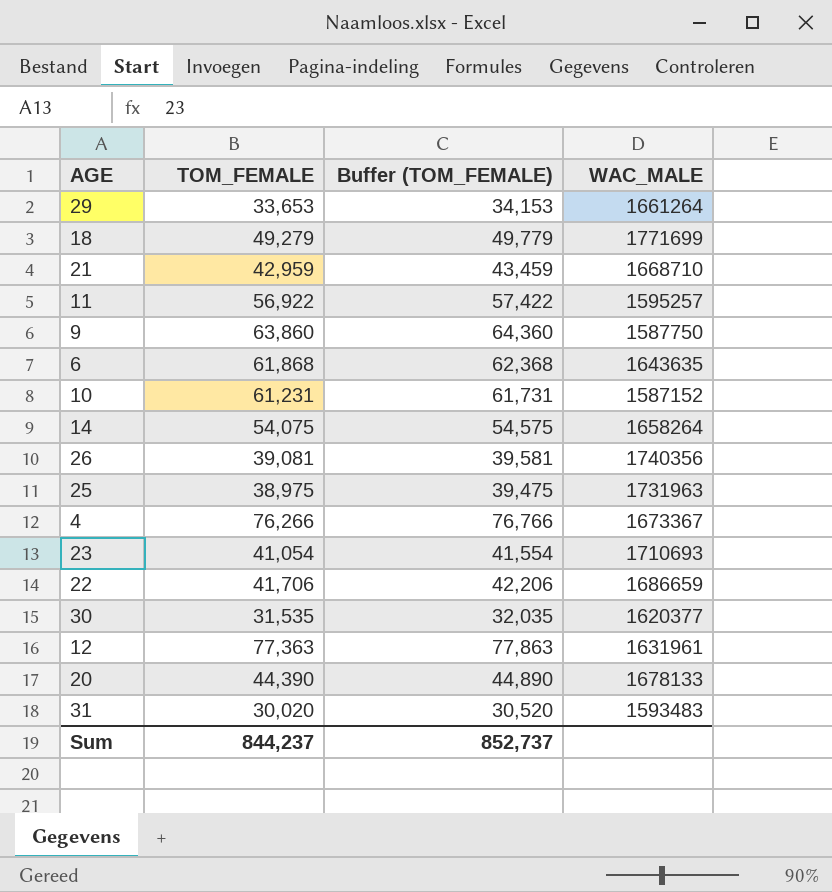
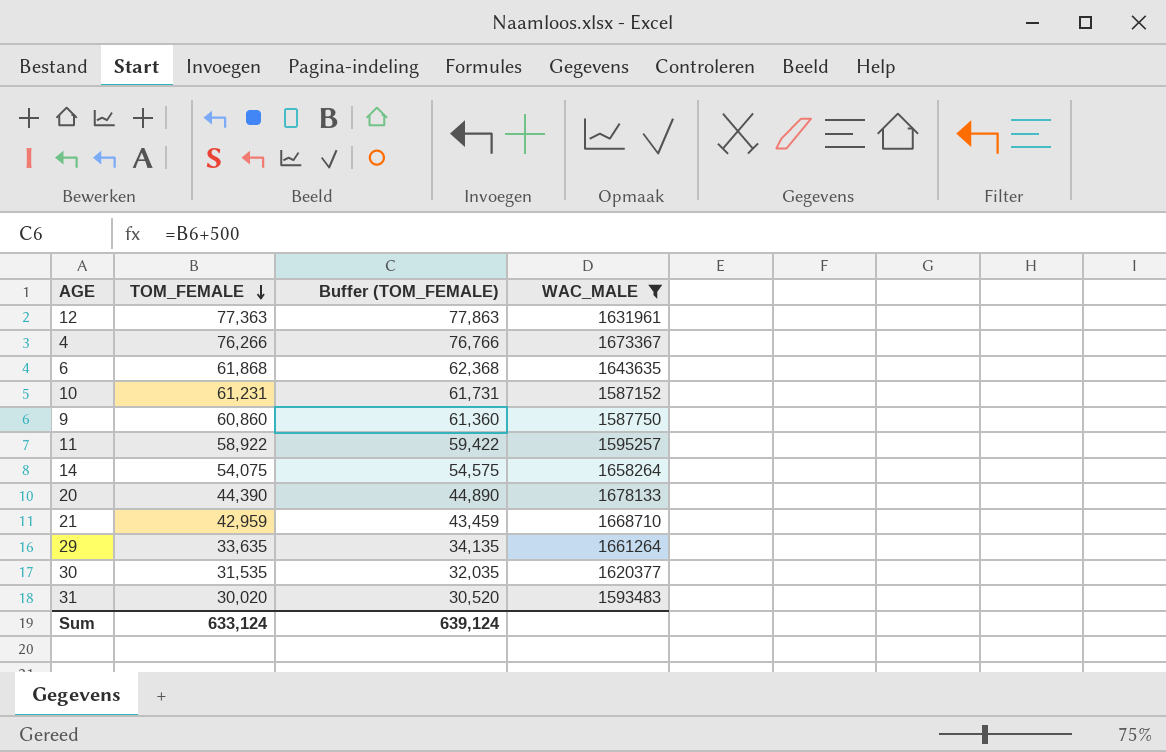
filter: none -> WAC_MALE <= 1678133
row order: none -> TOM_FEMALE descending
9 | TOM_FEMALE: 63,860 -> 60,860
9 | Buffer (TOM_FEMALE): 64,360 -> 61,360
11 | TOM_FEMALE: 56,922 -> 58,922
11 | Buffer (TOM_FEMALE): 57,422 -> 59,422
29 | TOM_FEMALE: 33,653 -> 33,635
29 | Buffer (TOM_FEMALE): 34,153 -> 34,135
Sum | TOM_FEMALE: 844,237 -> 633,124
Sum | Buffer (TOM_FEMALE): 852,737 -> 639,124

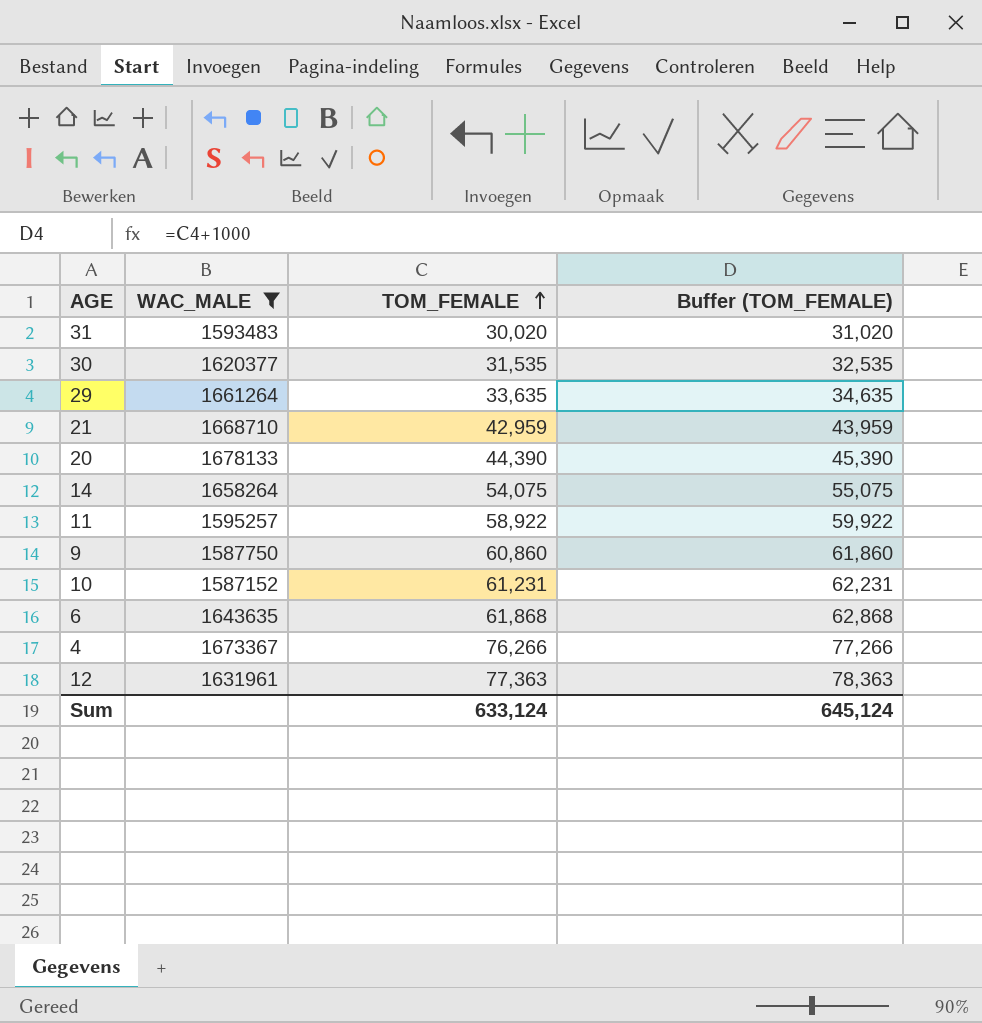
row order: TOM_FEMALE descending -> TOM_FEMALE ascending
column WAC_MALE | position: 4 -> 2
column Buffer (TOM_FEMALE) | formula: [TOM_FEMALE] + 500 -> [TOM_FEMALE] + 1000
Sum | Buffer (TOM_FEMALE): 639,124 -> 645,124

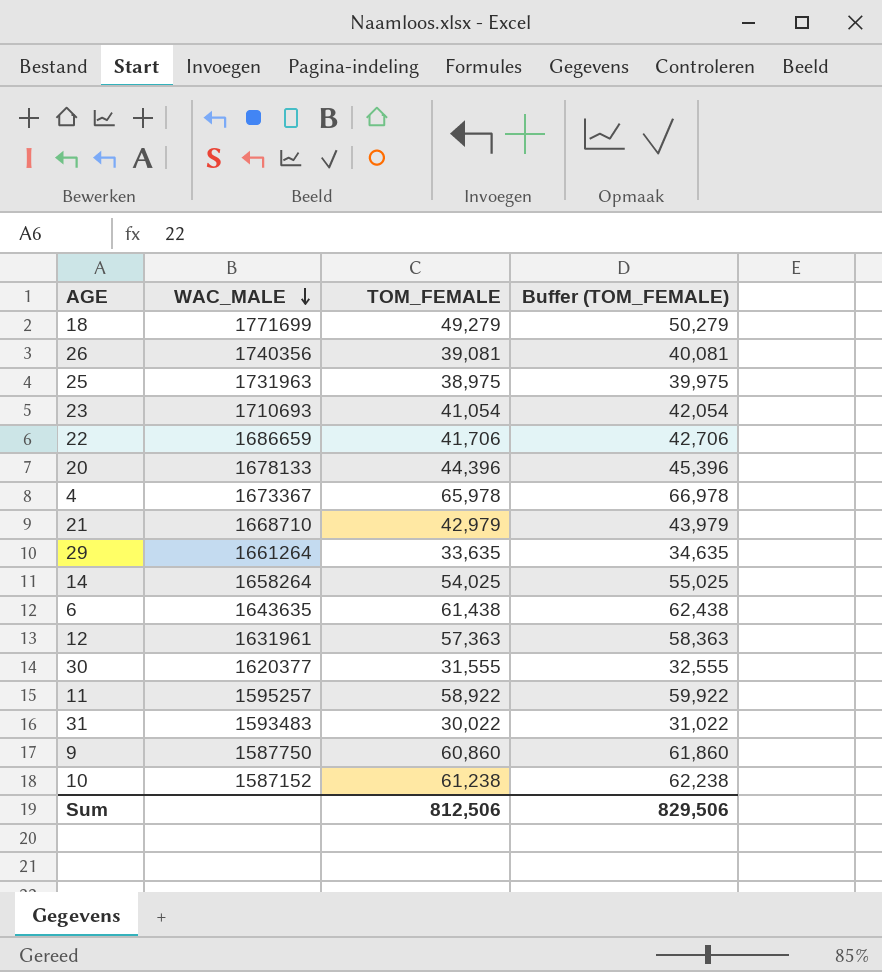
filter: WAC_MALE <= 1678133 -> none
row order: TOM_FEMALE ascending -> WAC_MALE descending
20 | TOM_FEMALE: 44,390 -> 44,396
20 | Buffer (TOM_FEMALE): 45,390 -> 45,396
4 | TOM_FEMALE: 76,266 -> 65,978
4 | Buffer (TOM_FEMALE): 77,266 -> 66,978
21 | TOM_FEMALE: 42,959 -> 42,979
21 | Buffer (TOM_FEMALE): 43,959 -> 43,979
14 | TOM_FEMALE: 54,075 -> 54,025
14 | Buffer (TOM_FEMALE): 55,075 -> 55,025
6 | TOM_FEMALE: 61,868 -> 61,438
6 | Buffer (TOM_FEMALE): 62,868 -> 62,438
12 | TOM_FEMALE: 77,363 -> 57,363
12 | Buffer (TOM_FEMALE): 78,363 -> 58,363
30 | TOM_FEMALE: 31,535 -> 31,555
30 | Buffer (TOM_FEMALE): 32,535 -> 32,555
31 | TOM_FEMALE: 30,020 -> 30,022
31 | Buffer (TOM_FEMALE): 31,020 -> 31,022
10 | TOM_FEMALE: 61,231 -> 61,238
10 | Buffer (TOM_FEMALE): 62,231 -> 62,238
Sum | TOM_FEMALE: 633,124 -> 812,506
Sum | Buffer (TOM_FEMALE): 645,124 -> 829,506

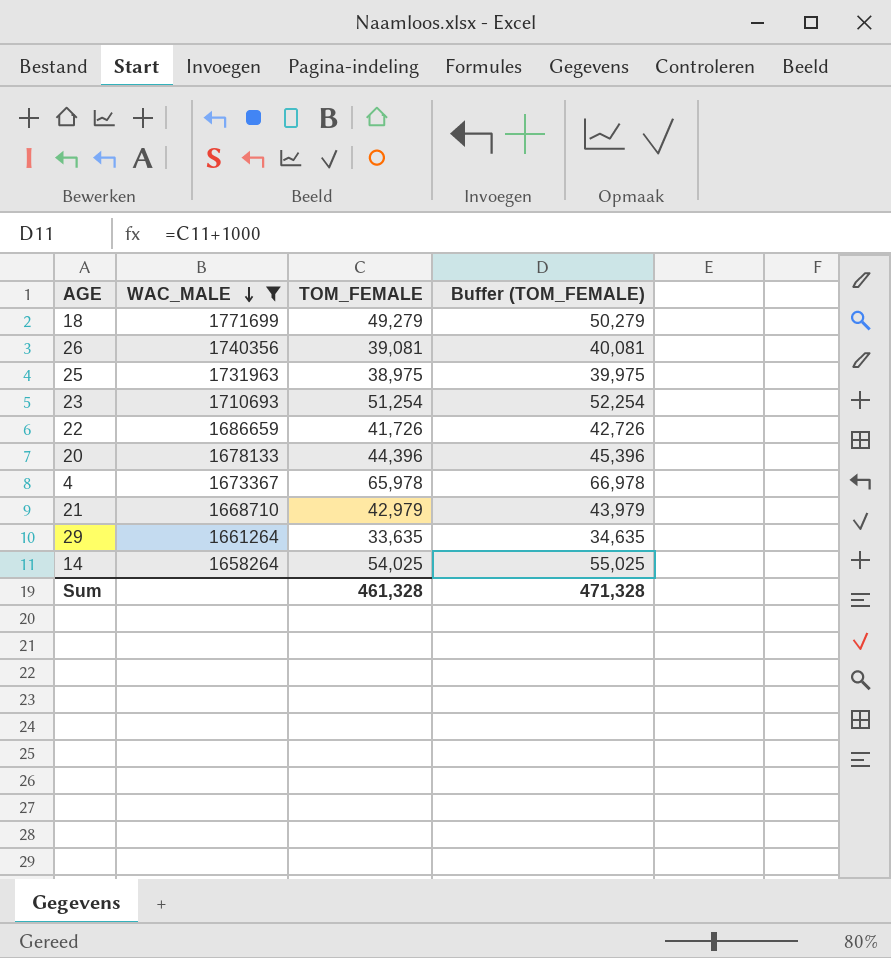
filter: none -> WAC_MALE >= 1658264
23 | TOM_FEMALE: 41,054 -> 51,254
23 | Buffer (TOM_FEMALE): 42,054 -> 52,254
22 | TOM_FEMALE: 41,706 -> 41,726
22 | Buffer (TOM_FEMALE): 42,706 -> 42,726
Sum | TOM_FEMALE: 812,506 -> 461,328
Sum | Buffer (TOM_FEMALE): 829,506 -> 471,328

